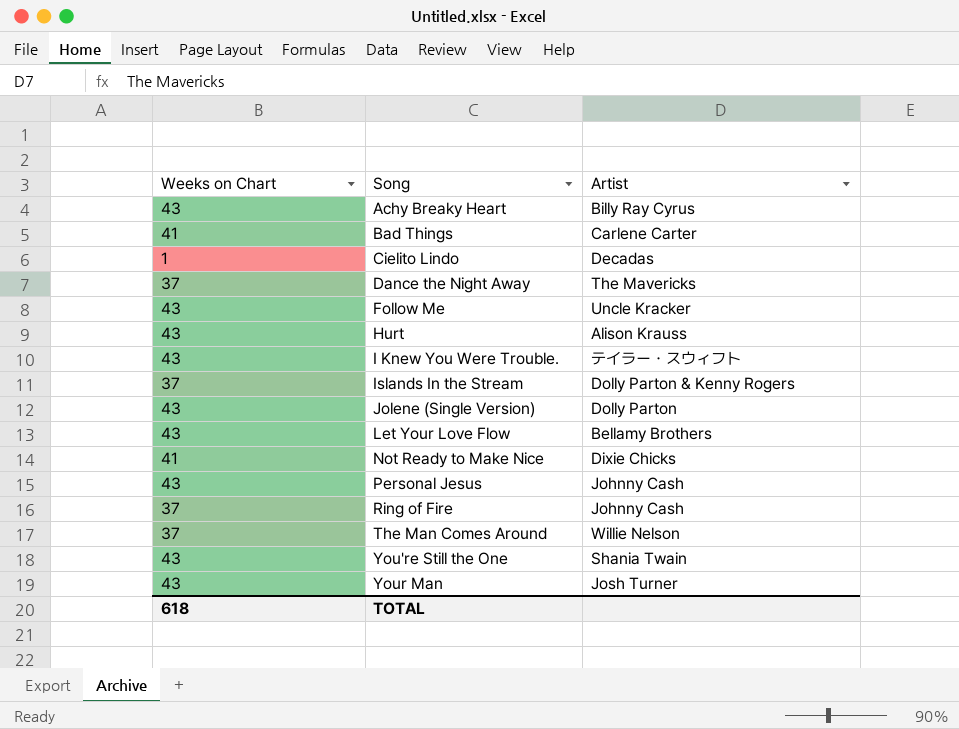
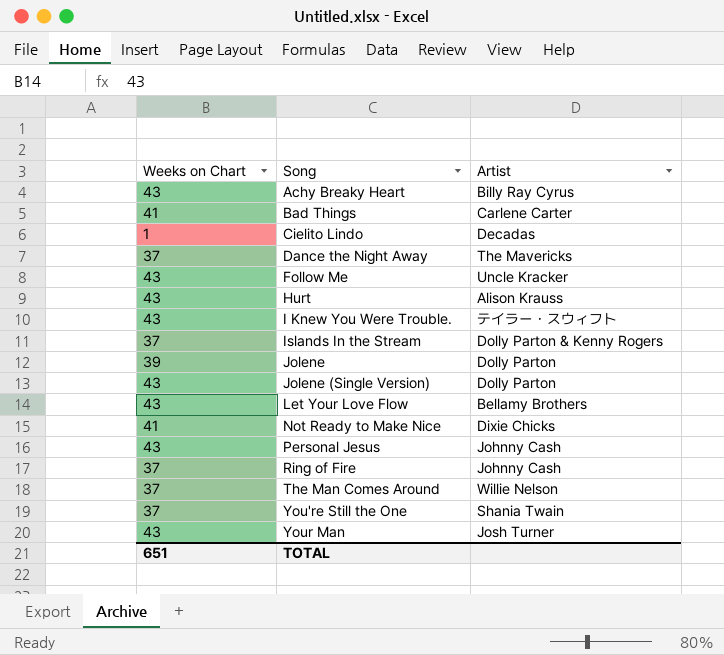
row Jolene: none -> 39 | Dolly Parton
You're Still the One | Weeks on Chart: 43 -> 37
TOTAL | Weeks on Chart: 618 -> 651

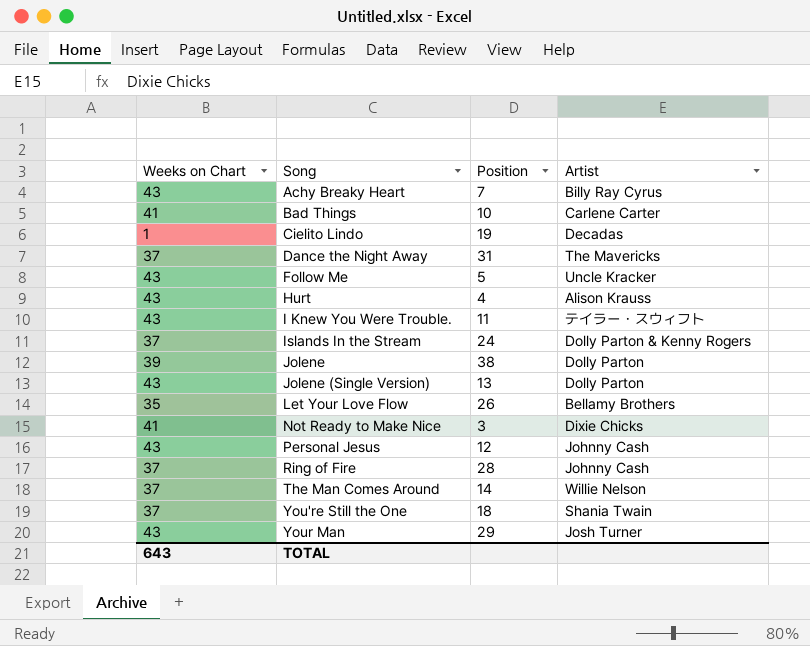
column Position | position: none -> 3
Let Your Love Flow | Weeks on Chart: 43 -> 35
TOTAL | Weeks on Chart: 651 -> 643

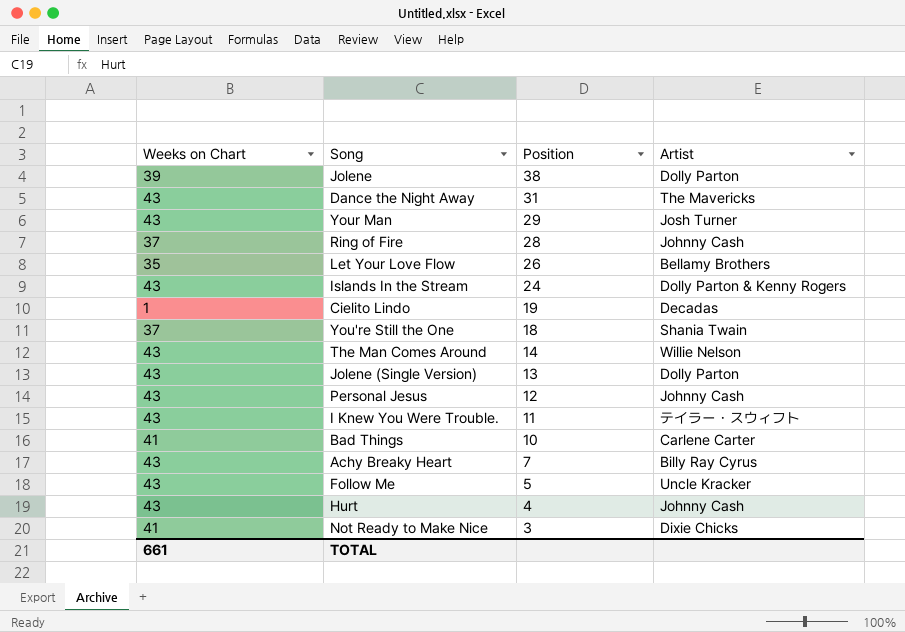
row order: Song ascending -> Position descending
Dance the Night Away | Weeks on Chart: 37 -> 43
Islands In the Stream | Weeks on Chart: 37 -> 43
The Man Comes Around | Weeks on Chart: 37 -> 43
Hurt | Artist: Alison Krauss -> Johnny Cash
TOTAL | Weeks on Chart: 643 -> 661

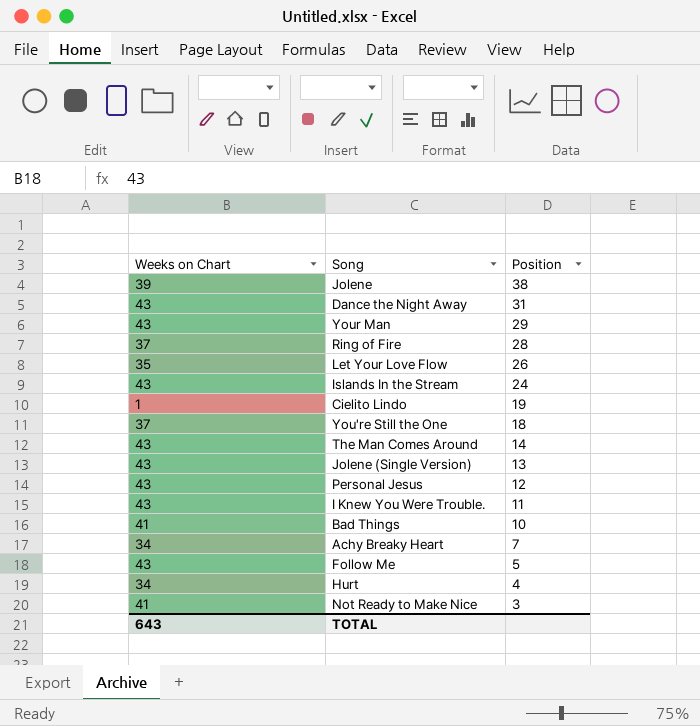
column Artist | position: 4 -> none
Achy Breaky Heart | Weeks on Chart: 43 -> 34
Hurt | Weeks on Chart: 43 -> 34
TOTAL | Weeks on Chart: 661 -> 643

